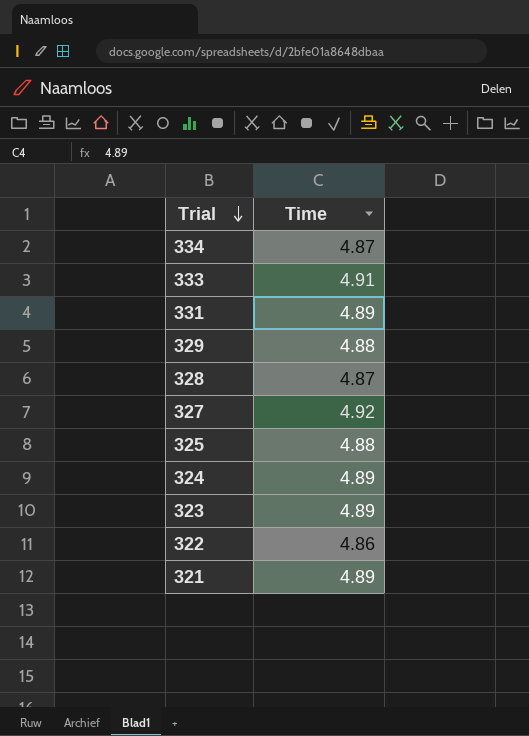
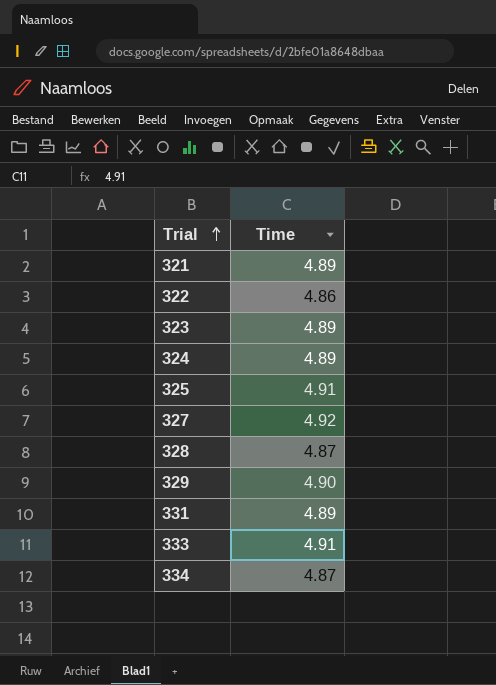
row order: Trial descending -> Trial ascending
325 | Time: 4.88 -> 4.91
329 | Time: 4.88 -> 4.90

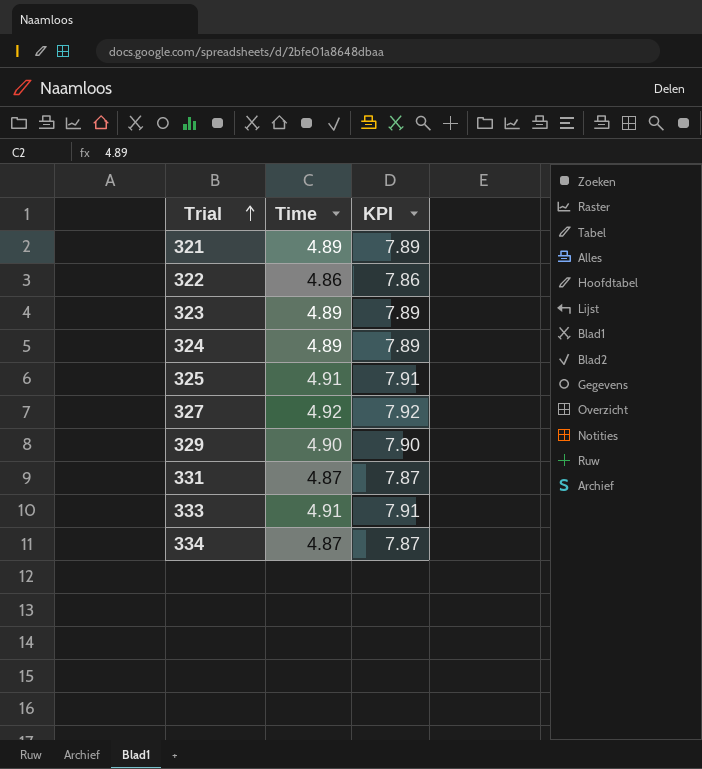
column KPI | formula: none -> [Time] + 3
row 328: 4.87 -> none
331 | Time: 4.89 -> 4.87

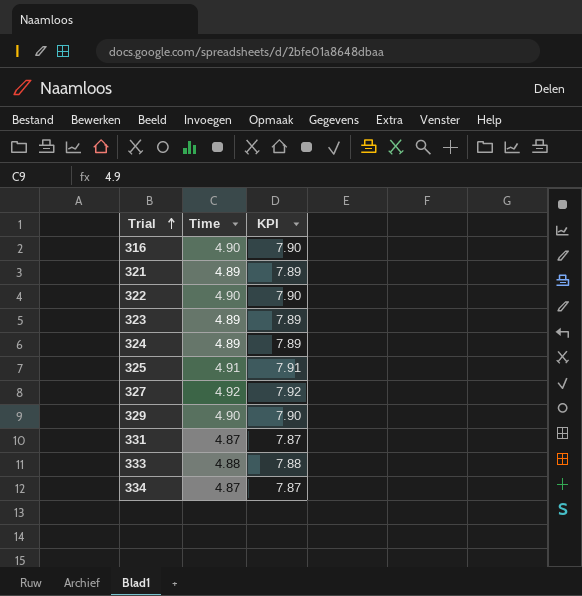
row 316: none -> 4.90 | 7.90
322 | Time: 4.86 -> 4.90
322 | KPI: 7.86 -> 7.90
333 | Time: 4.91 -> 4.88
333 | KPI: 7.91 -> 7.88

